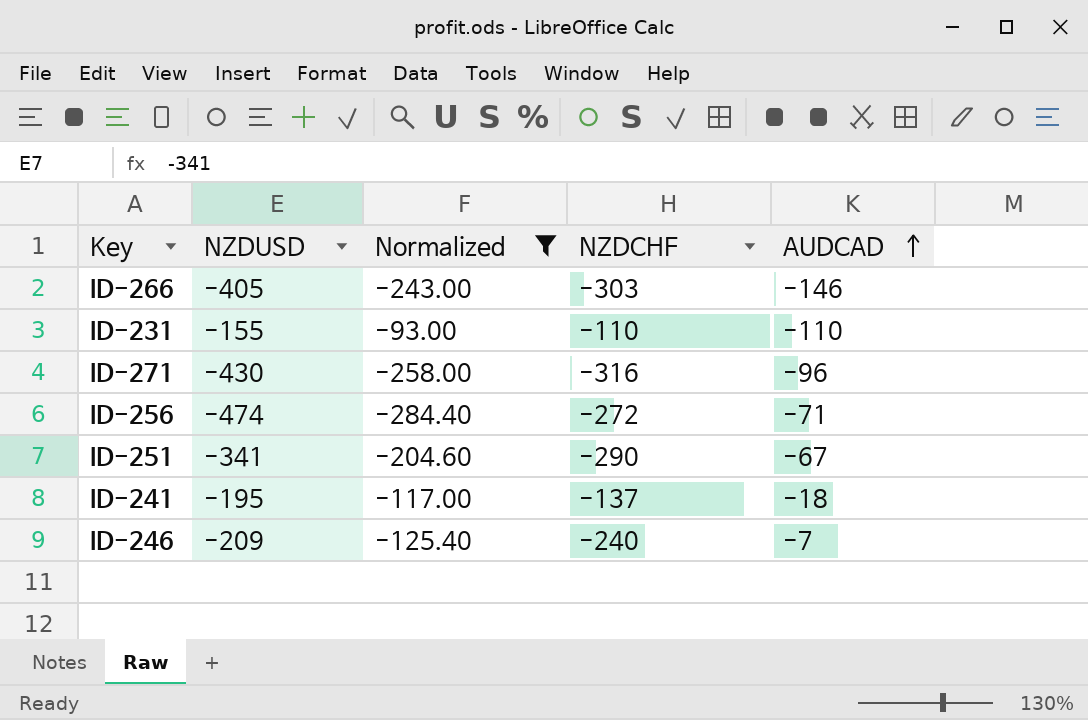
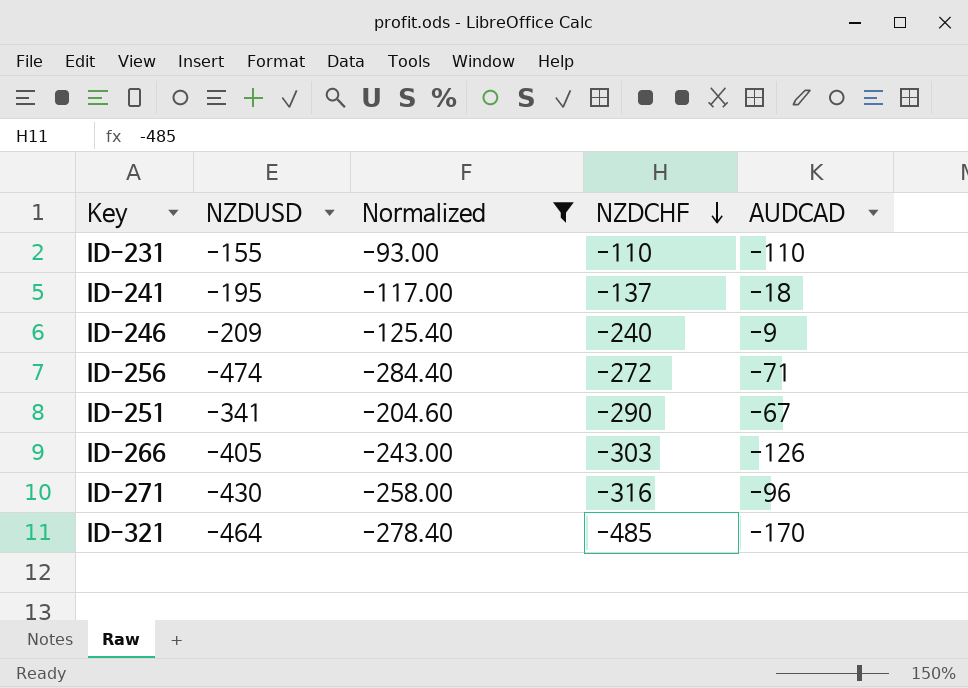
row order: AUDCAD ascending -> NZDCHF descending
ID-246 | AUDCAD: -7 -> -9
ID-266 | AUDCAD: -146 -> -126
row ID-321: none -> -464 | -278.40 | -485 | -170

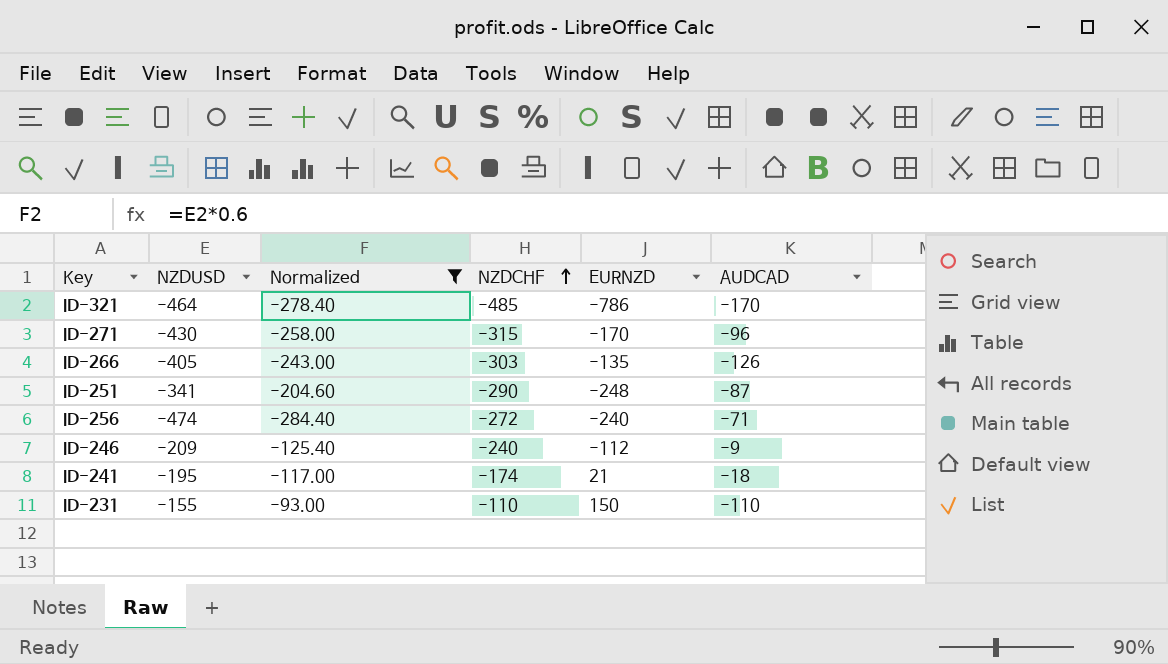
row order: NZDCHF descending -> NZDCHF ascending
column EURNZD | position: none -> 5
ID-271 | NZDCHF: -316 -> -315
ID-251 | AUDCAD: -67 -> -87
ID-241 | NZDCHF: -137 -> -174

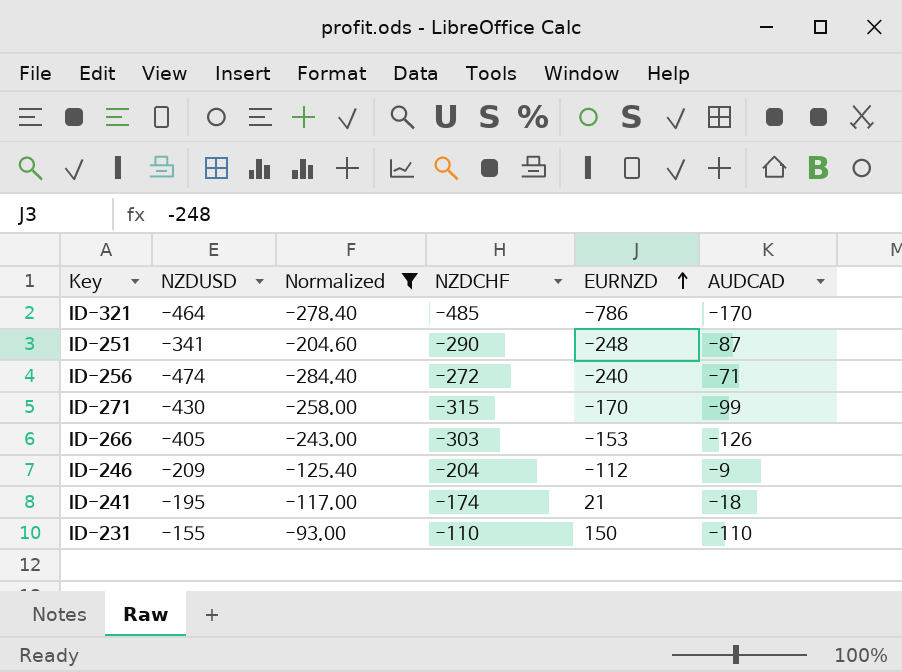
row order: NZDCHF ascending -> EURNZD ascending
ID-271 | AUDCAD: -96 -> -99
ID-266 | EURNZD: -135 -> -153
ID-246 | NZDCHF: -240 -> -204

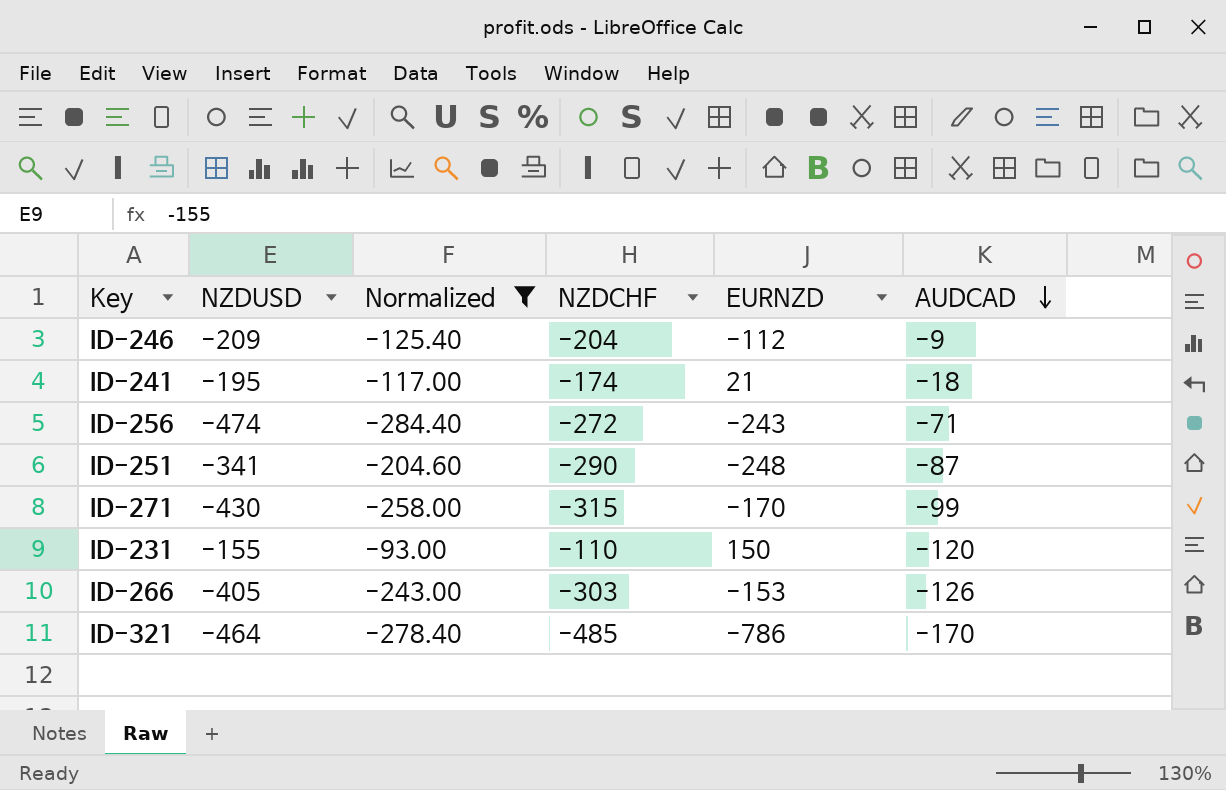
row order: EURNZD ascending -> AUDCAD descending
ID-256 | EURNZD: -240 -> -243
ID-231 | AUDCAD: -110 -> -120

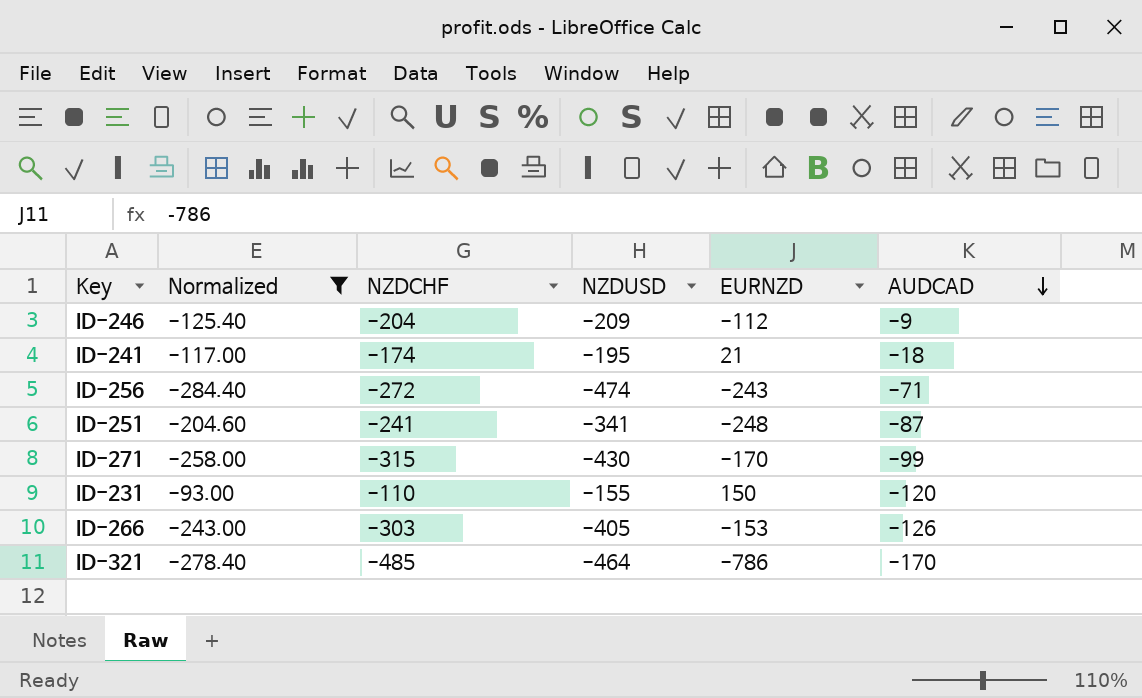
column NZDUSD | position: 2 -> 4
ID-251 | NZDCHF: -290 -> -241

